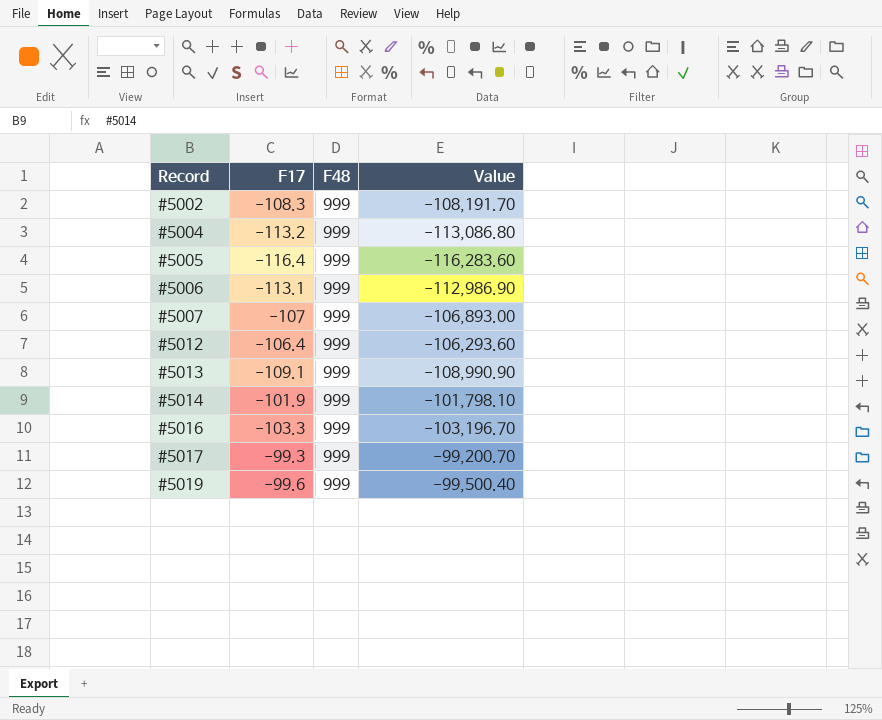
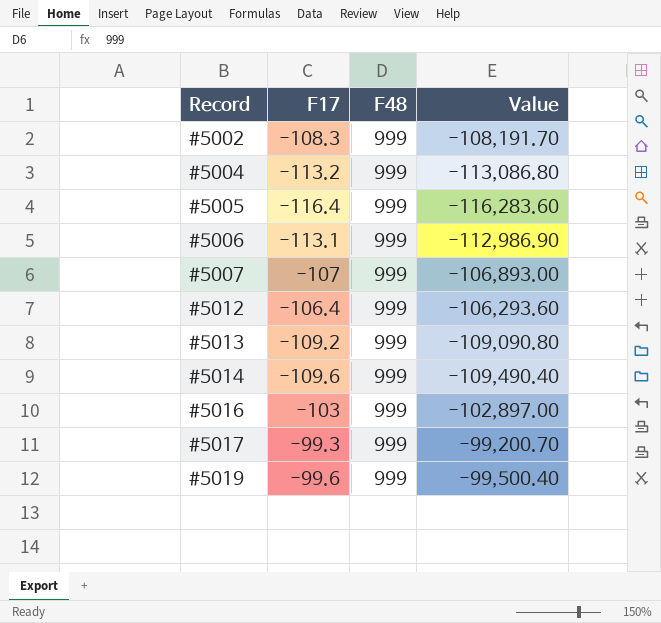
#5013 | F17: -109.1 -> -109.2
#5013 | Value: -108,990.90 -> -109,090.80
#5014 | F17: -101.9 -> -109.6
#5014 | Value: -101,798.10 -> -109,490.40
#5016 | F17: -103.3 -> -103
#5016 | Value: -103,196.70 -> -102,897.00

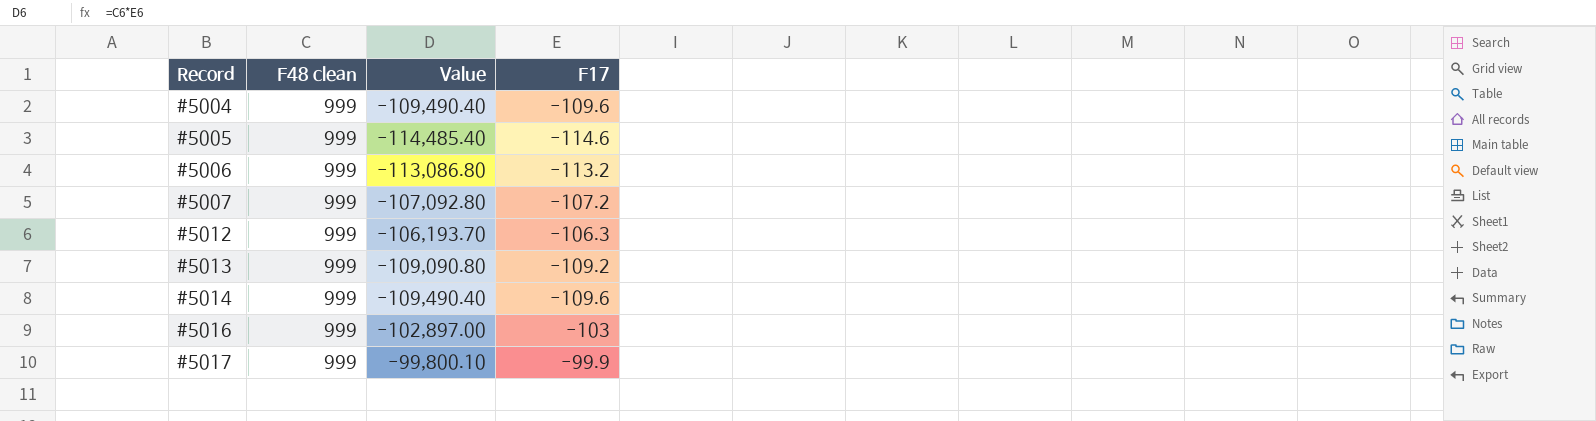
column name: F48 -> F48 clean
column F17 | position: 2 -> 4
row #5002: -108.3 | 999 | -108,191.70 -> none
row #5019: -99.6 | 999 | -99,500.40 -> none
#5004 | Value: -113,086.80 -> -109,490.40
#5004 | F17: -113.2 -> -109.6
#5005 | Value: -116,283.60 -> -114,485.40
#5005 | F17: -116.4 -> -114.6
#5006 | Value: -112,986.90 -> -113,086.80
#5006 | F17: -113.1 -> -113.2
#5007 | Value: -106,893.00 -> -107,092.80
#5007 | F17: -107 -> -107.2
#5012 | Value: -106,293.60 -> -106,193.70
#5012 | F17: -106.4 -> -106.3
#5017 | Value: -99,200.70 -> -99,800.10
#5017 | F17: -99.3 -> -99.9

